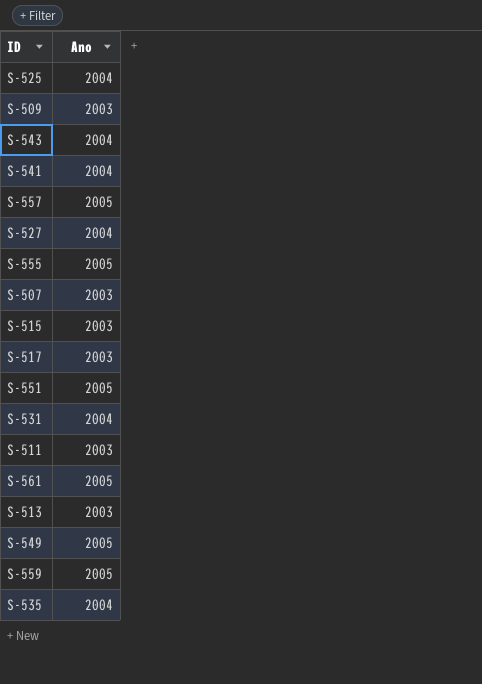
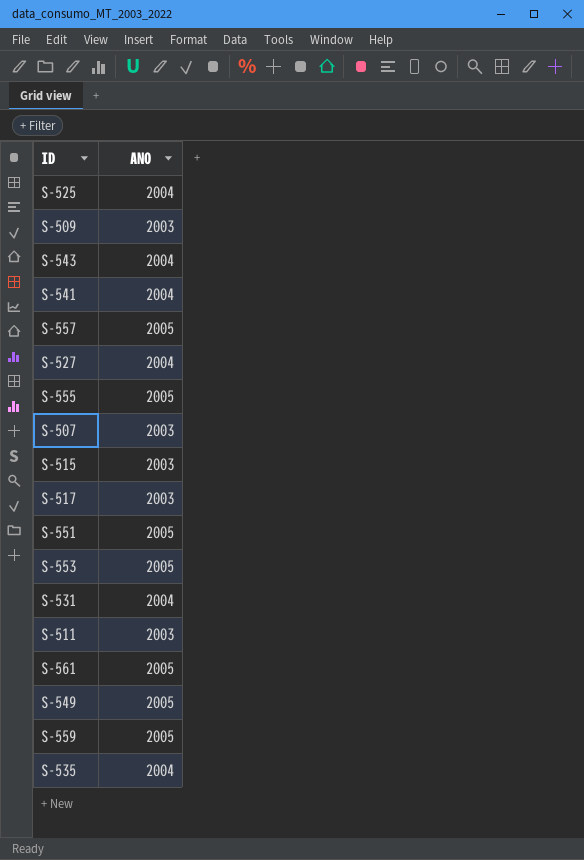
column name: Ano -> ANO
row S-513: 2003 -> none
row S-553: none -> 2005

